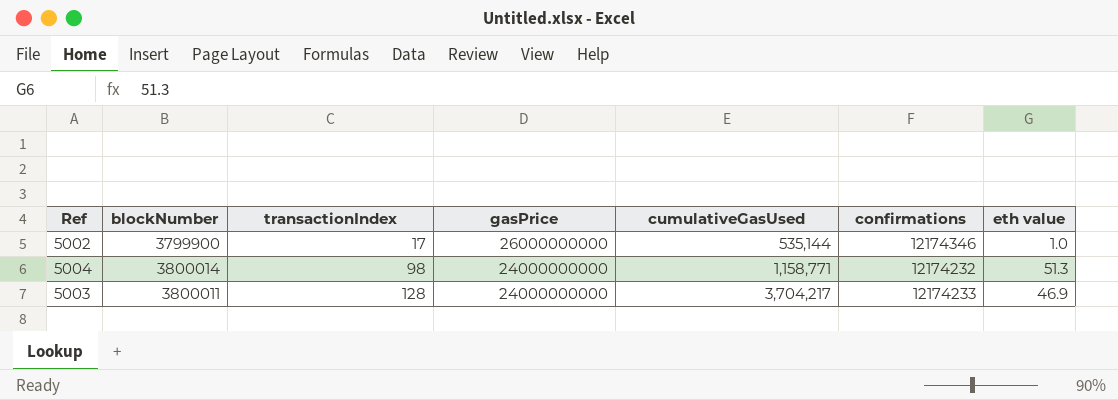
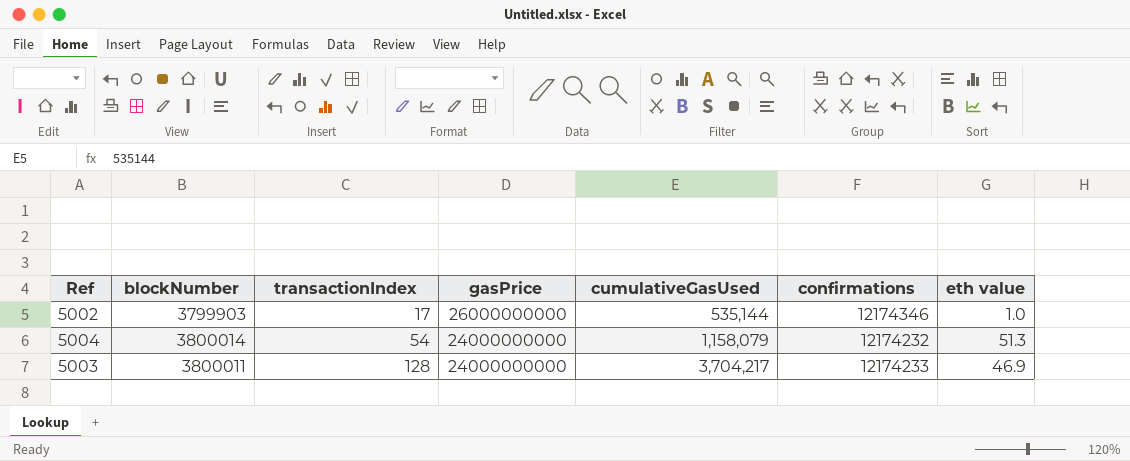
5002 | blockNumber: 3799900 -> 3799903
5004 | transactionIndex: 98 -> 54
5004 | cumulativeGasUsed: 1,158,771 -> 1,158,079

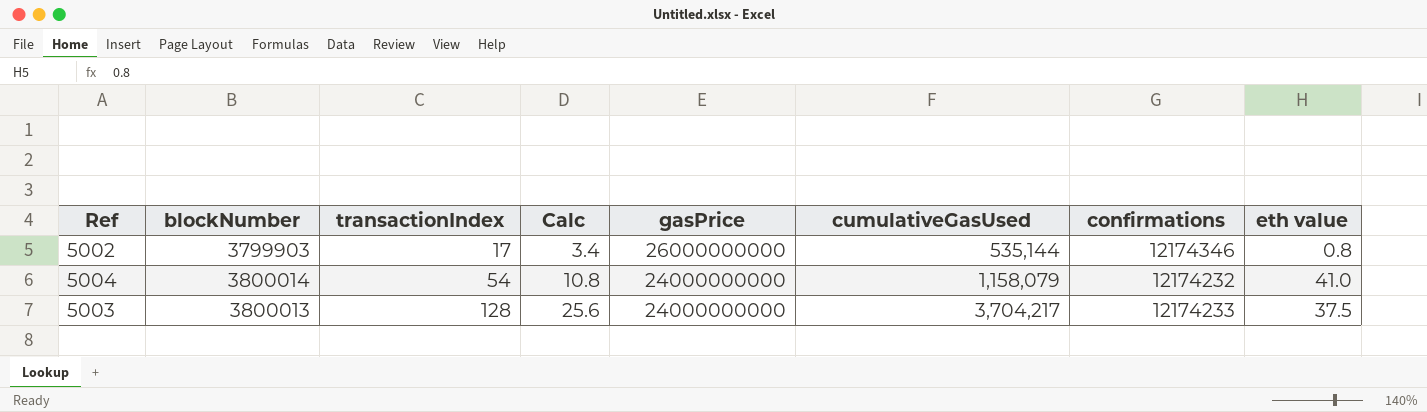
column Calc | formula: none -> [transactionIndex] * 0.2
5002 | eth value: 1.0 -> 0.8
5004 | eth value: 51.3 -> 41.0
5003 | blockNumber: 3800011 -> 3800013
5003 | eth value: 46.9 -> 37.5

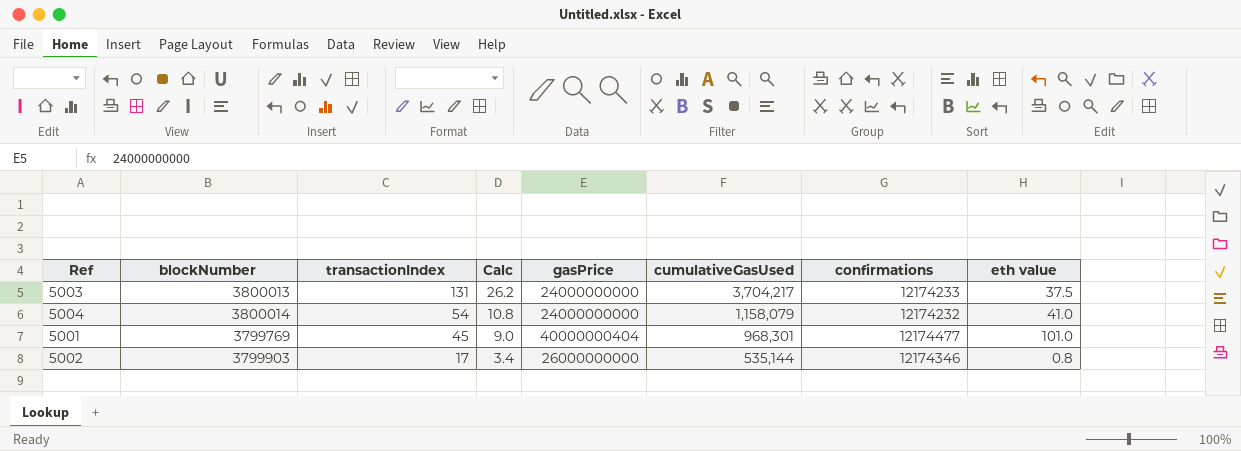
row order: transactionIndex ascending -> transactionIndex descending
5003 | transactionIndex: 128 -> 131
5003 | Calc: 25.6 -> 26.2
row 5001: none -> 3799769 | 45 | 9.0 | 40000000404 | 968,301 | 12174477 | 101.0

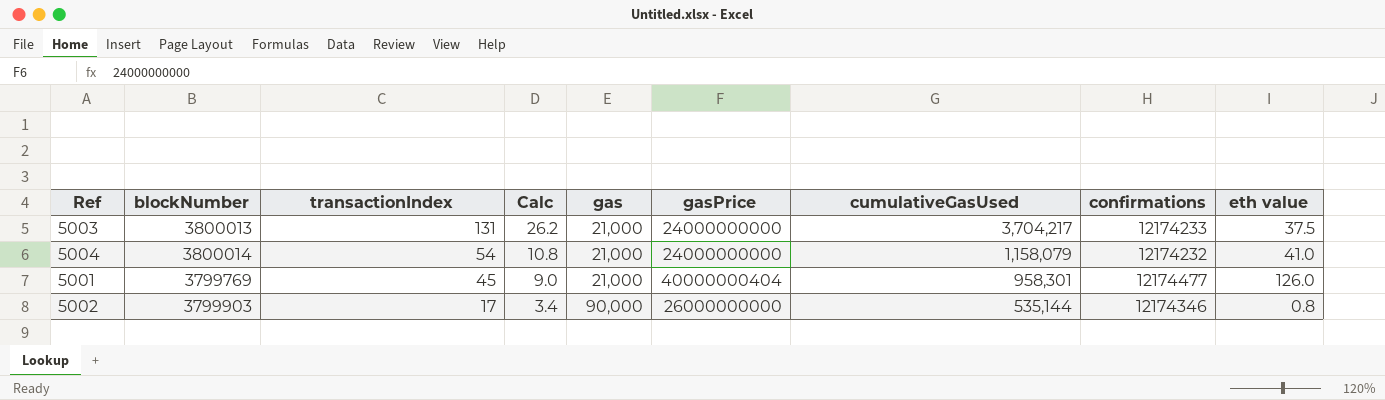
column gas | position: none -> 5
5001 | cumulativeGasUsed: 968,301 -> 958,301
5001 | eth value: 101.0 -> 126.0

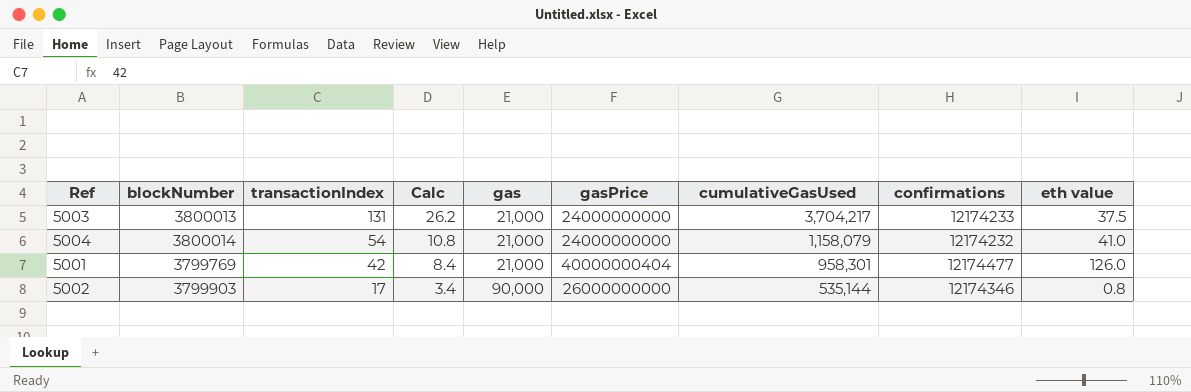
5001 | transactionIndex: 45 -> 42
5001 | Calc: 9.0 -> 8.4

